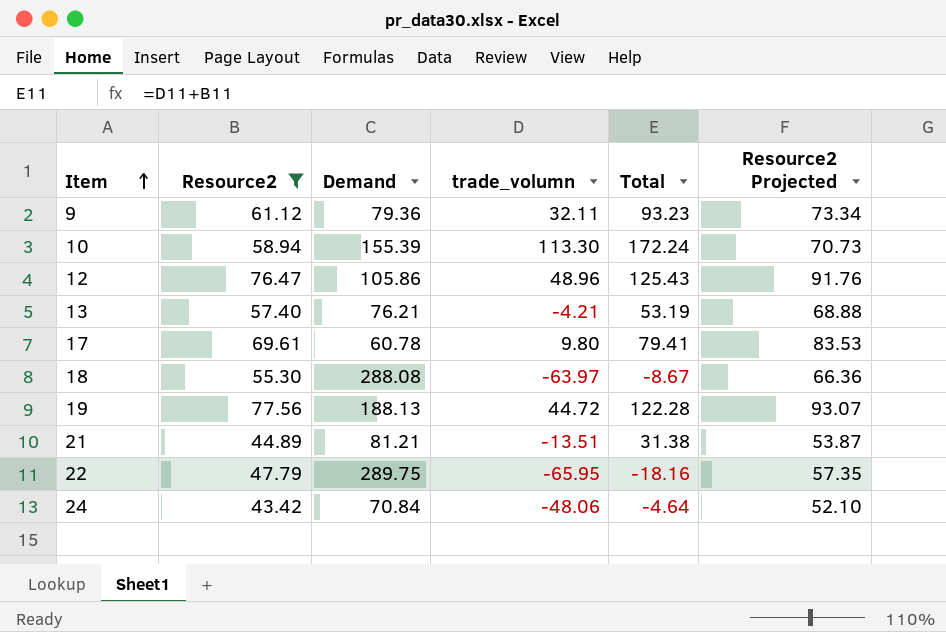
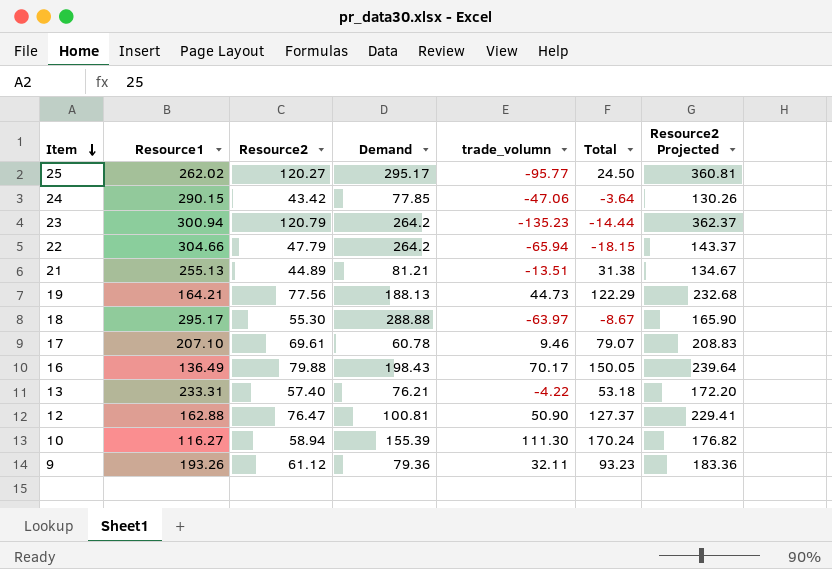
filter: Resource2 <= 77.56 -> none
row order: Item ascending -> Item descending
column Resource1 | position: none -> 2
column Resource2 Projected | formula: [Resource2] * 1.2 -> [Resource2] * 3
24 | Demand: 70.84 -> 77.85
24 | trade_volumn: -48.06 -> -47.06
24 | Total: -4.64 -> -3.64
22 | Demand: 289.75 -> 264.2
22 | trade_volumn: -65.95 -> -65.94
22 | Total: -18.16 -> -18.15
19 | trade_volumn: 44.72 -> 44.73
19 | Total: 122.28 -> 122.29
18 | Demand: 288.08 -> 288.88
17 | trade_volumn: 9.80 -> 9.46
17 | Total: 79.41 -> 79.07
13 | trade_volumn: -4.21 -> -4.22
13 | Total: 53.19 -> 53.18
12 | Demand: 105.86 -> 100.81
12 | trade_volumn: 48.96 -> 50.90
12 | Total: 125.43 -> 127.37
10 | trade_volumn: 113.30 -> 111.30
10 | Total: 172.24 -> 170.24

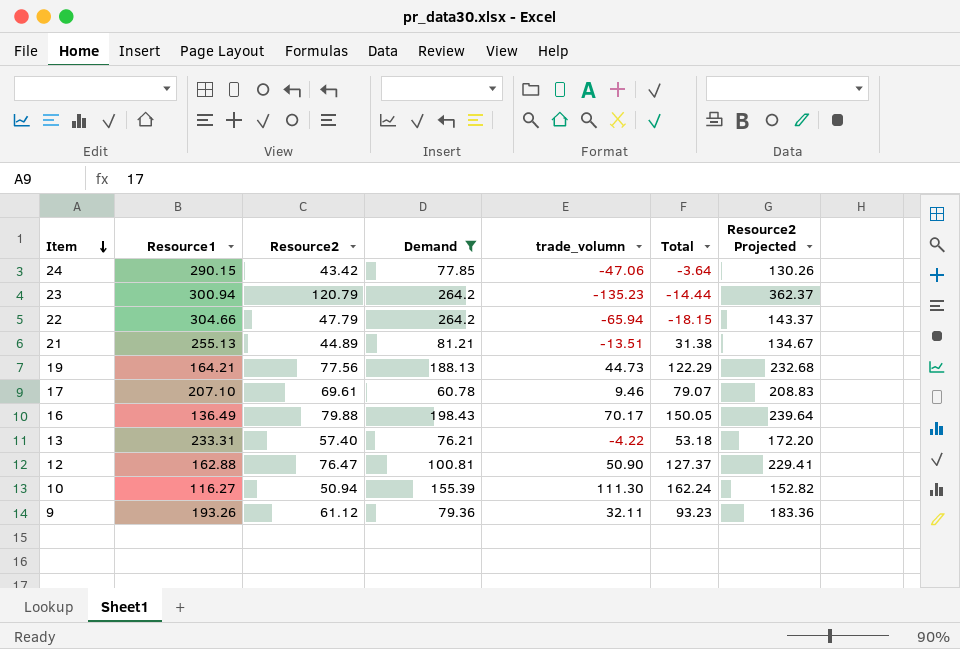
filter: none -> Demand <= 264.2
10 | Resource2: 58.94 -> 50.94
10 | Total: 170.24 -> 162.24
10 | Resource2 Projected: 176.82 -> 152.82

